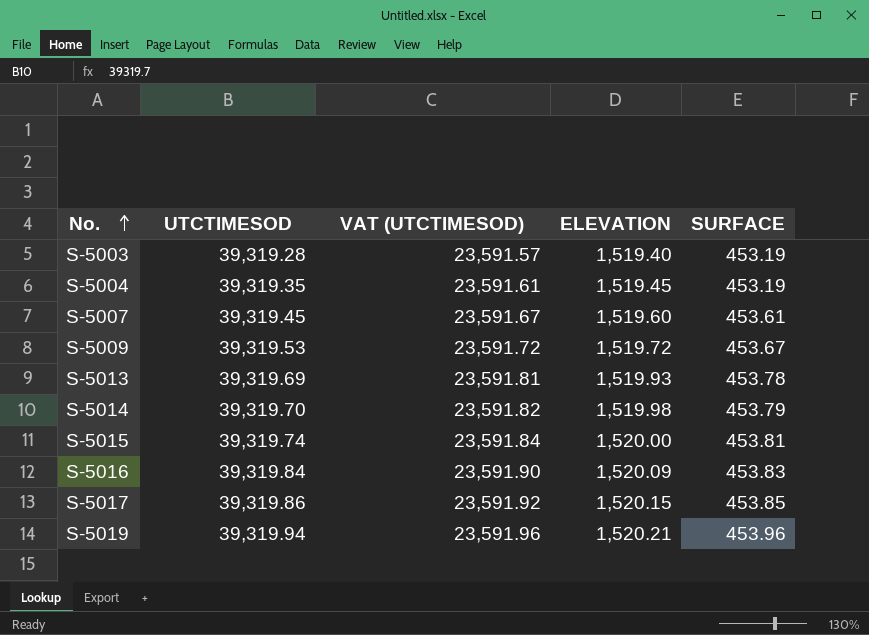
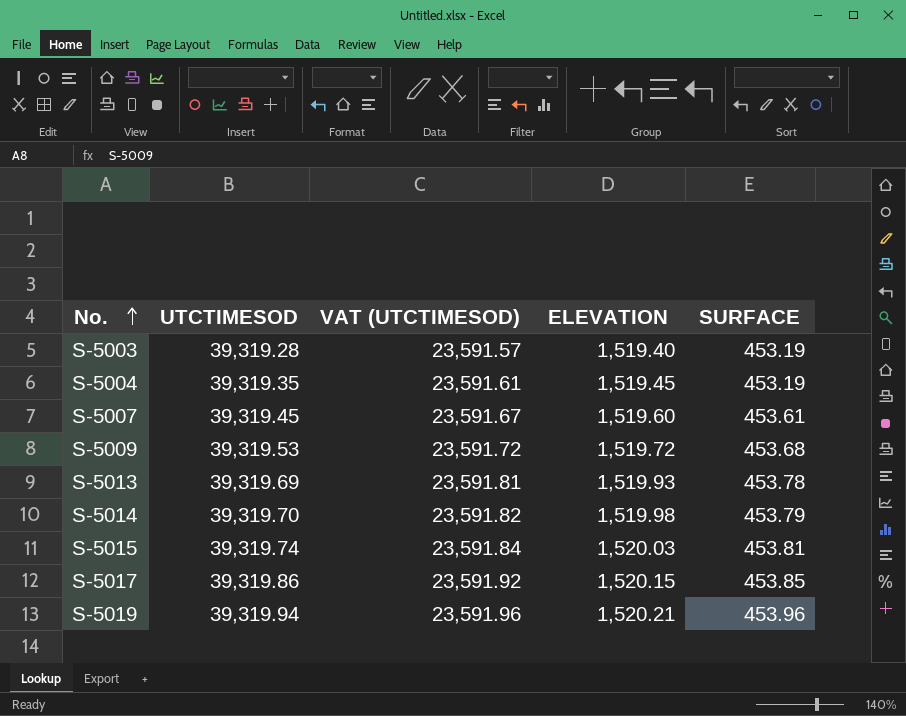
row S-5016: 39,319.84 | 23,591.90 | 1,520.09 | 453.83 -> none
S-5009 | SURFACE: 453.67 -> 453.68
S-5015 | ELEVATION: 1,520.00 -> 1,520.03

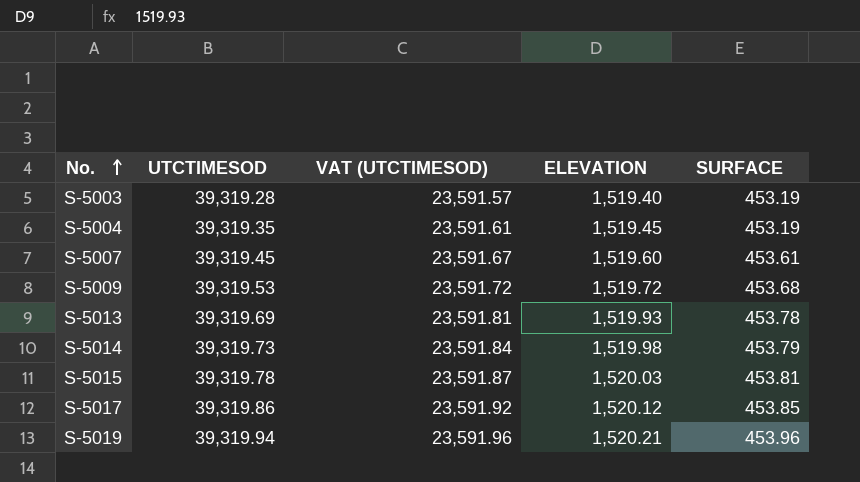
S-5014 | UTCTIMESOD: 39,319.70 -> 39,319.73
S-5014 | VAT (UTCTIMESOD): 23,591.82 -> 23,591.84
S-5015 | UTCTIMESOD: 39,319.74 -> 39,319.78
S-5015 | VAT (UTCTIMESOD): 23,591.84 -> 23,591.87
S-5017 | ELEVATION: 1,520.15 -> 1,520.12

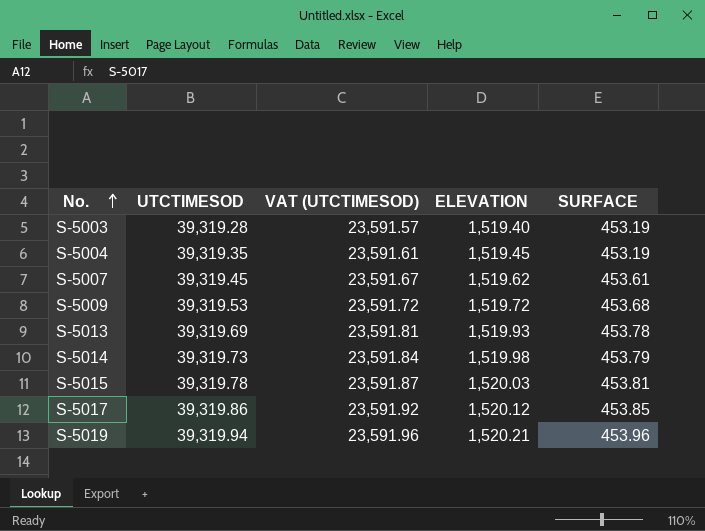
S-5007 | ELEVATION: 1,519.60 -> 1,519.62

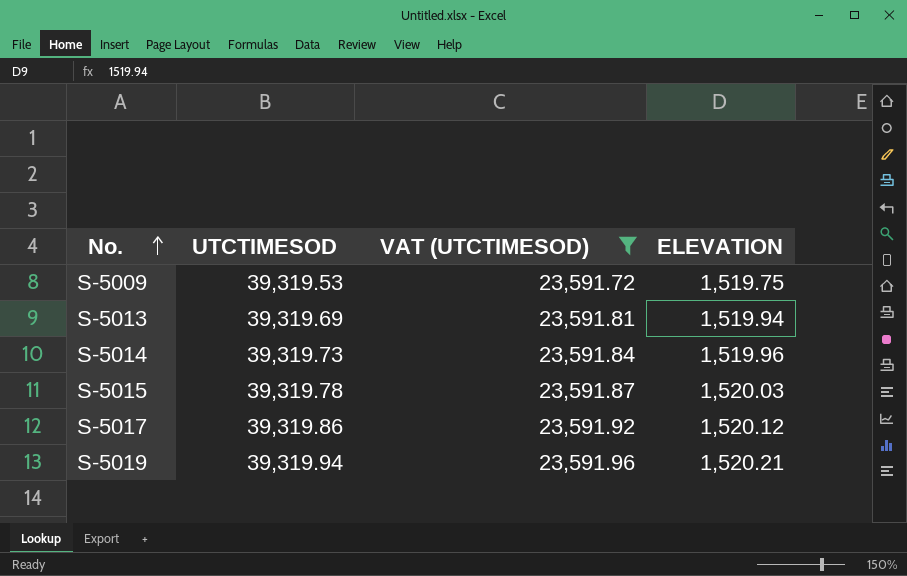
filter: none -> VAT (UTCTIMESOD) >= 23,591.72
column SURFACE | position: 5 -> none
S-5009 | ELEVATION: 1,519.72 -> 1,519.75
S-5013 | ELEVATION: 1,519.93 -> 1,519.94
S-5014 | ELEVATION: 1,519.98 -> 1,519.96

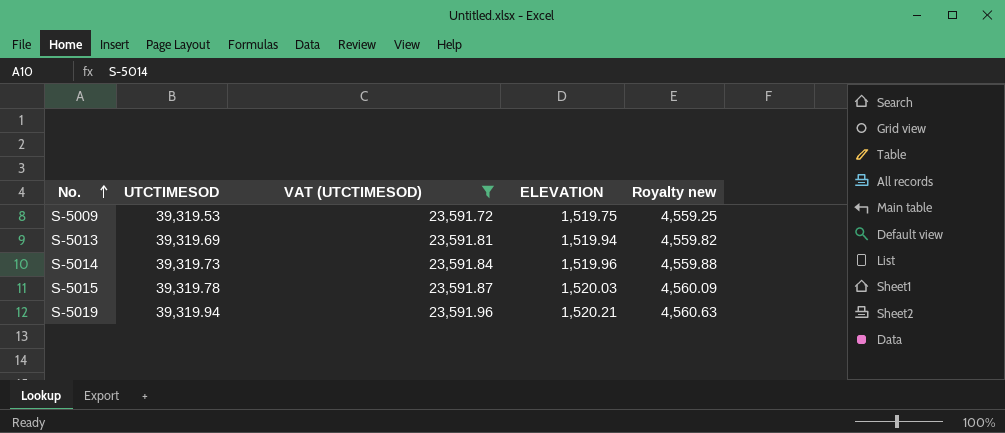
column Royalty new | formula: none -> [ELEVATION] * 3
row S-5017: 39,319.86 | 23,591.92 | 1,520.12 -> none

